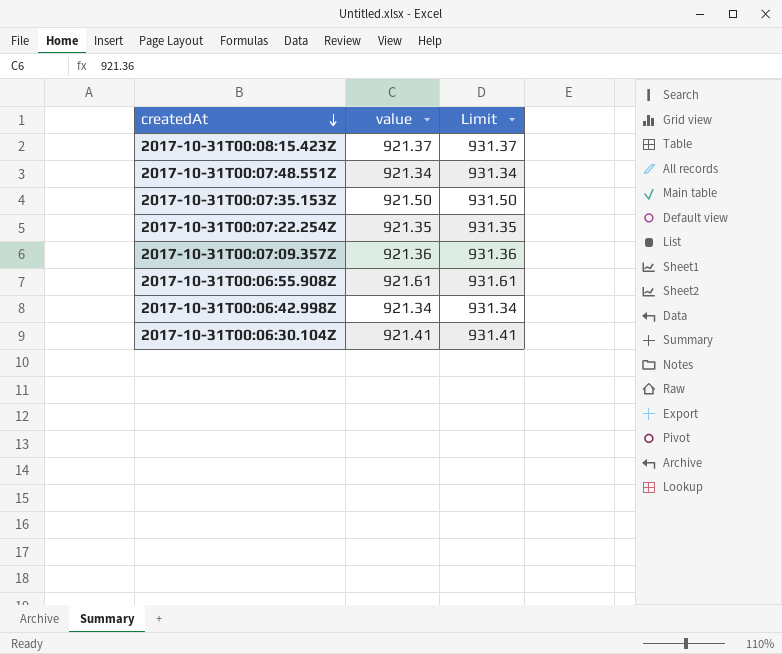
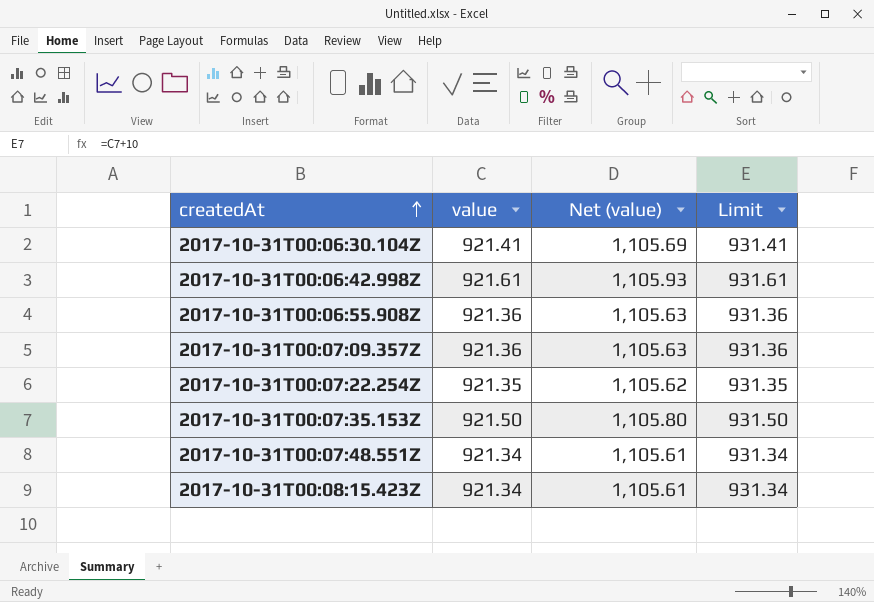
row order: createdAt descending -> createdAt ascending
column Net (value) | formula: none -> [value] * 1.2
2017-10-31T00:06:42.998Z | value: 921.34 -> 921.61
2017-10-31T00:06:42.998Z | Limit: 931.34 -> 931.61
2017-10-31T00:06:55.908Z | value: 921.61 -> 921.36
2017-10-31T00:06:55.908Z | Limit: 931.61 -> 931.36
2017-10-31T00:08:15.423Z | value: 921.37 -> 921.34
2017-10-31T00:08:15.423Z | Limit: 931.37 -> 931.34

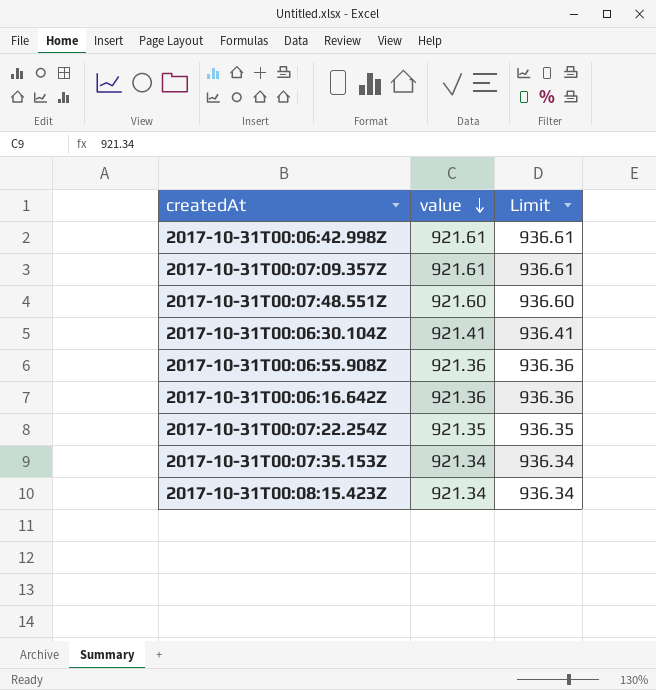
row order: createdAt ascending -> value descending
column Net (value) | formula: [value] * 1.2 -> none
column Limit | formula: [value] + 10 -> [value] + 15
2017-10-31T00:07:09.357Z | value: 921.36 -> 921.61
2017-10-31T00:07:48.551Z | value: 921.34 -> 921.60
row 2017-10-31T00:06:16.642Z: none -> 921.36 | 936.36
2017-10-31T00:07:35.153Z | value: 921.50 -> 921.34

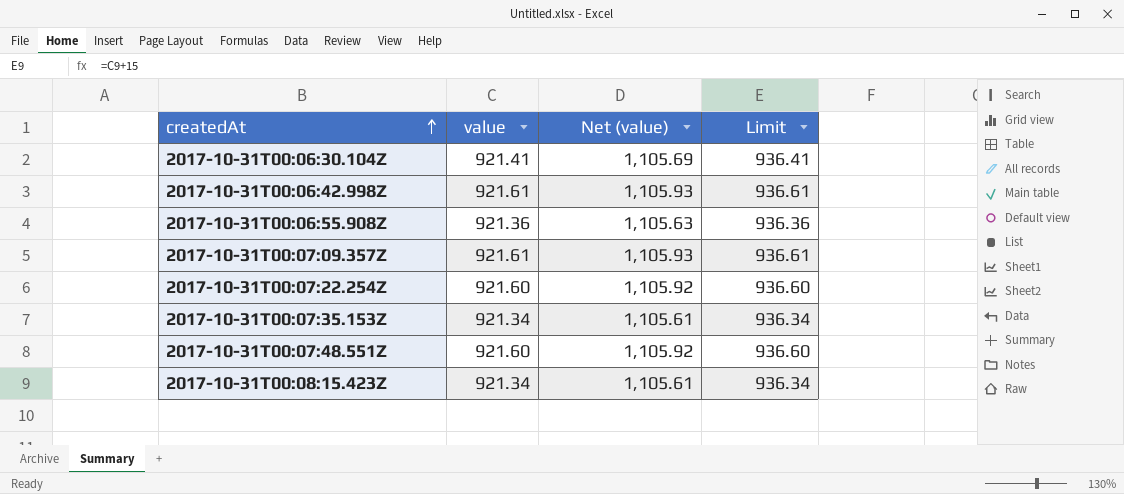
row order: value descending -> createdAt ascending
column Net (value) | formula: none -> [value] * 1.2
row 2017-10-31T00:06:16.642Z: 921.36 | 936.36 -> none
2017-10-31T00:07:22.254Z | value: 921.35 -> 921.60
2017-10-31T00:07:22.254Z | Limit: 936.35 -> 936.60

